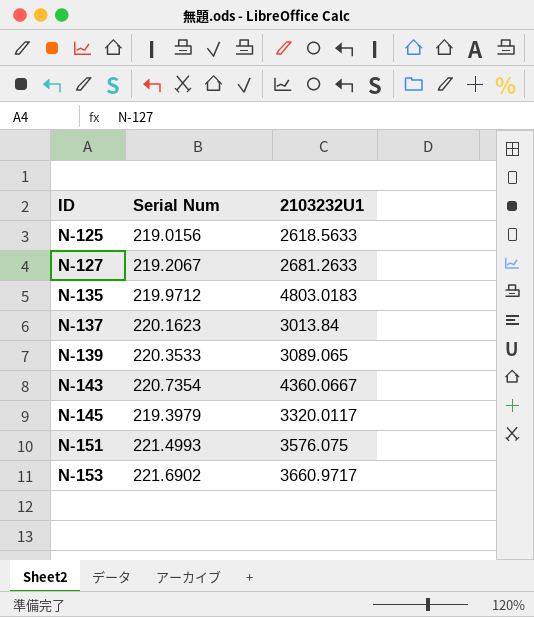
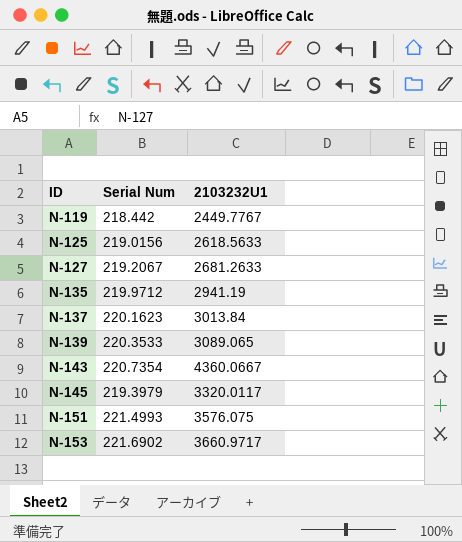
row N-119: none -> 218.442 | 2449.7767
N-135 | 2103232U1: 4803.0183 -> 2941.19

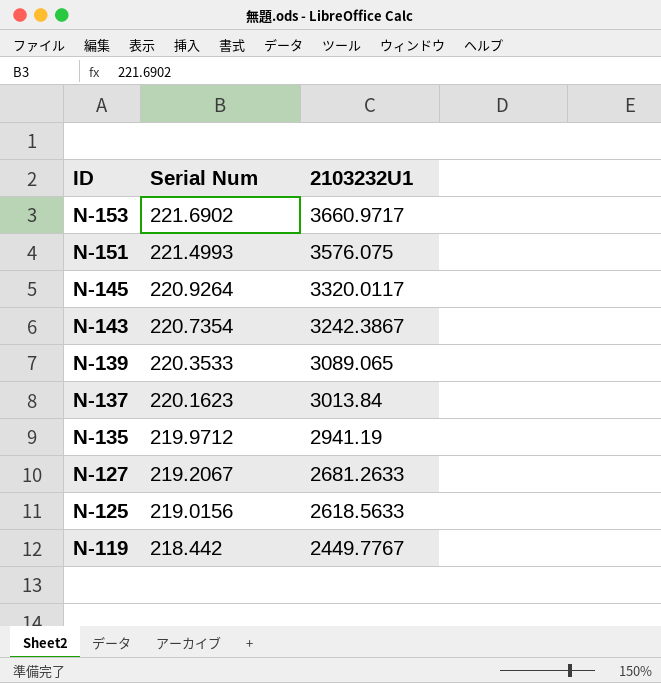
row order: ID ascending -> ID descending
N-145 | Serial Num: 219.3979 -> 220.9264
N-143 | 2103232U1: 4360.0667 -> 3242.3867

